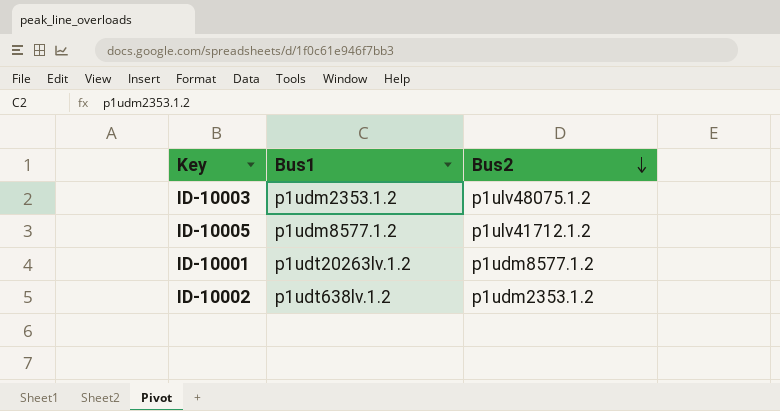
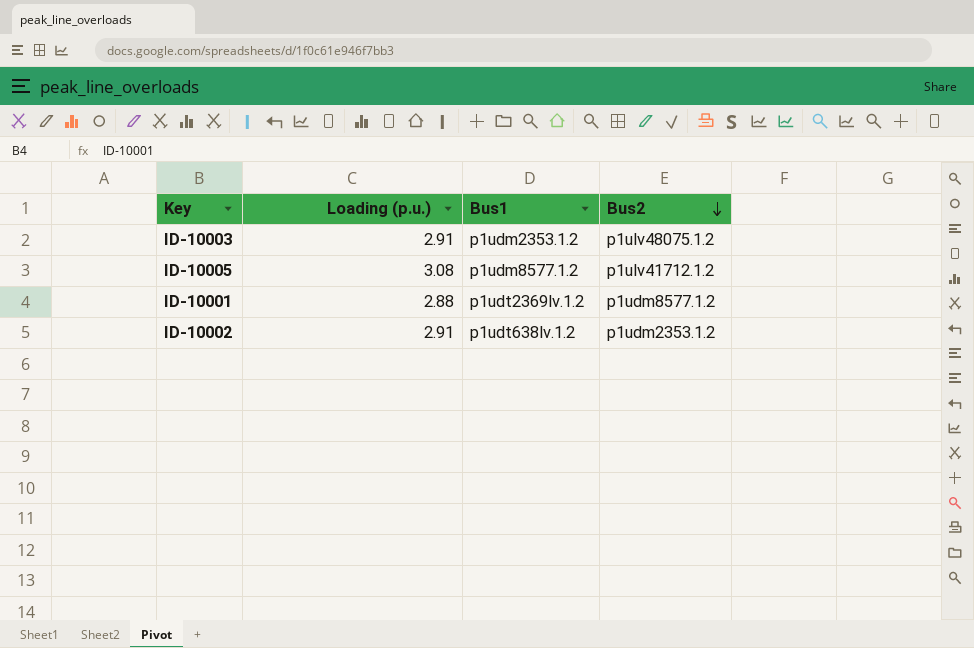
column Loading (p.u.) | position: none -> 2
ID-10001 | Bus1: p1udt20263lv.1.2 -> p1udt2369lv.1.2

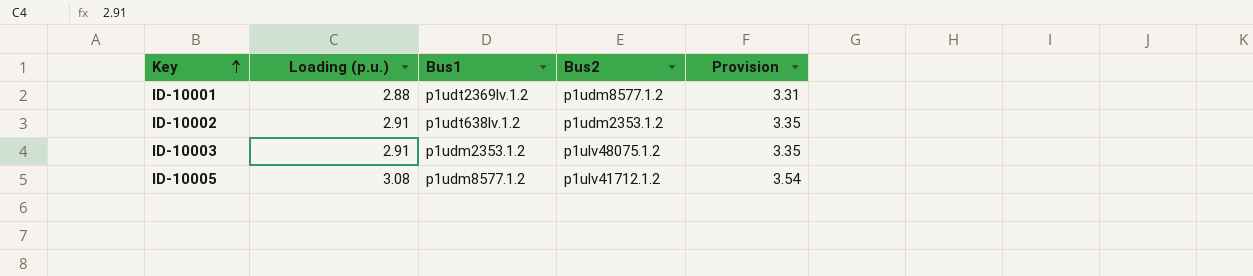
row order: Bus2 descending -> Key ascending
column Provision | formula: none -> [Loading (p.u.)] * 1.15

